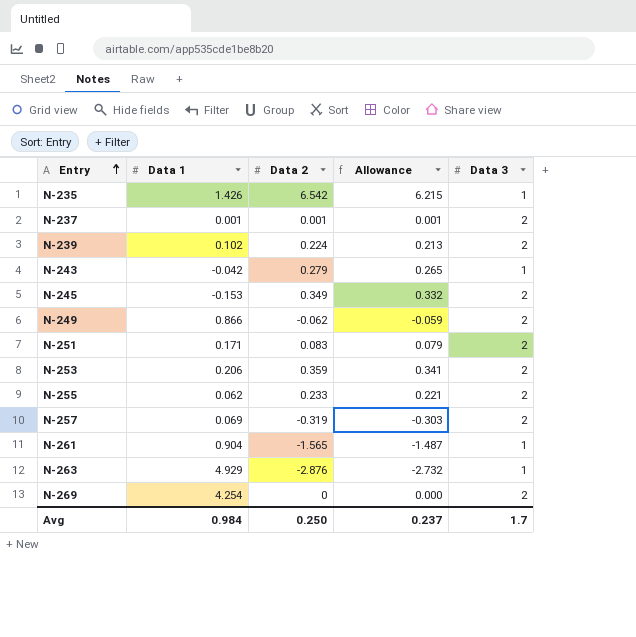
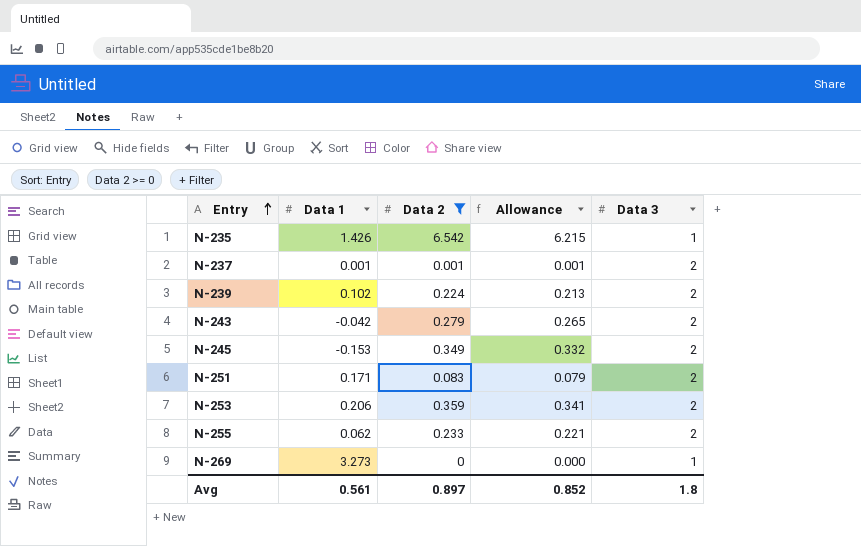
filter: none -> Data 2 >= 0
N-243 | Data 3: 1 -> 2
N-269 | Data 1: 4.254 -> 3.273
N-269 | Data 3: 2 -> 1
Avg | Data 1: 0.984 -> 0.561
Avg | Data 2: 0.250 -> 0.897
Avg | Allowance: 0.237 -> 0.852
Avg | Data 3: 1.7 -> 1.8

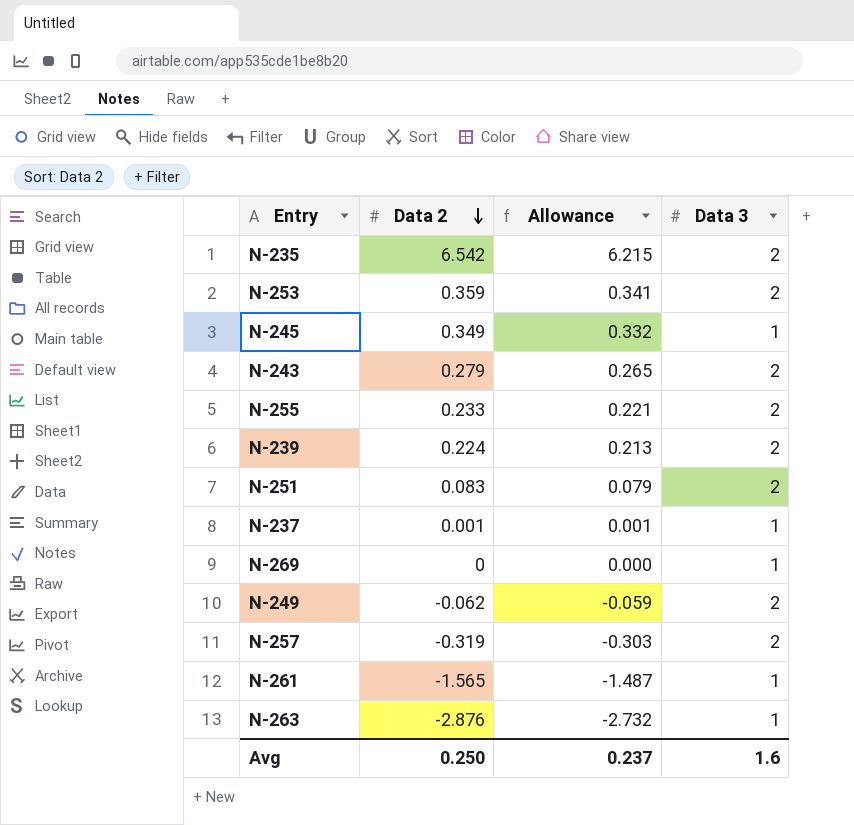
filter: Data 2 >= 0 -> none
row order: Entry ascending -> Data 2 descending
column Data 1 | position: 2 -> none
N-235 | Data 3: 1 -> 2
N-245 | Data 3: 2 -> 1
N-237 | Data 3: 2 -> 1
Avg | Data 2: 0.897 -> 0.250
Avg | Allowance: 0.852 -> 0.237
Avg | Data 3: 1.8 -> 1.6

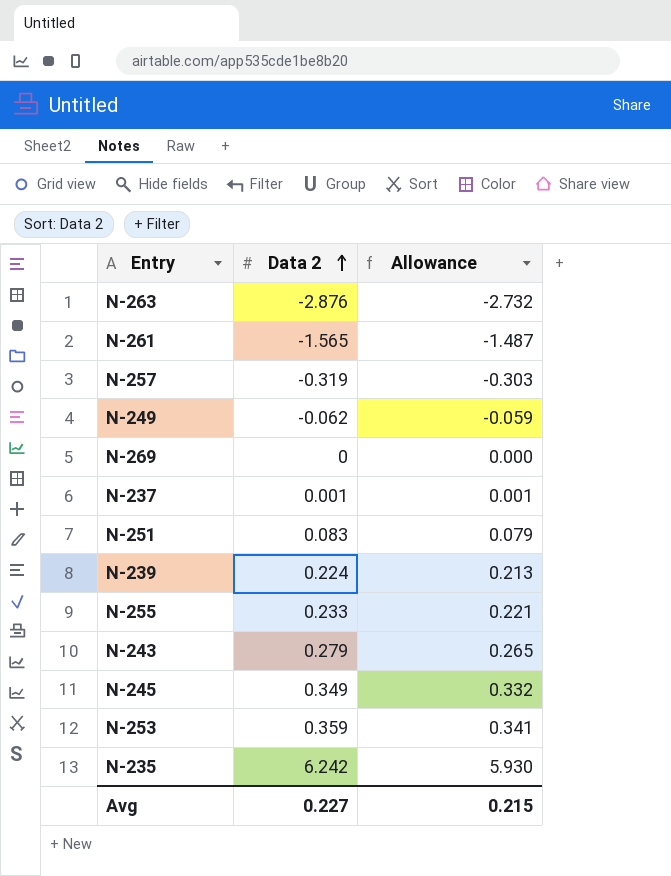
row order: Data 2 descending -> Data 2 ascending
column Data 3 | position: 4 -> none
N-235 | Data 2: 6.542 -> 6.242
N-235 | Allowance: 6.215 -> 5.930
Avg | Data 2: 0.250 -> 0.227
Avg | Allowance: 0.237 -> 0.215

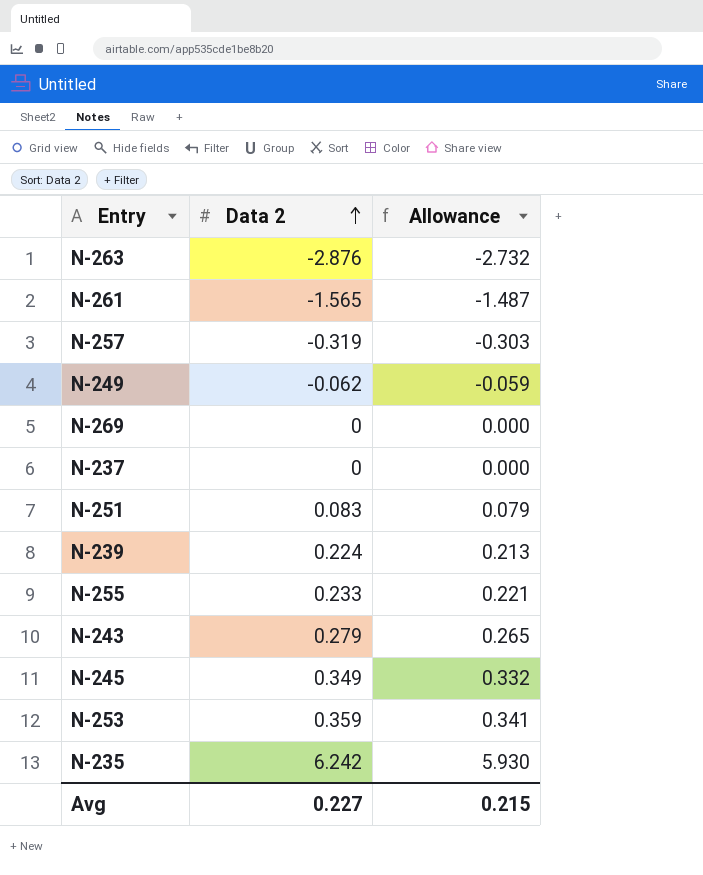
N-237 | Data 2: 0.001 -> 0
N-237 | Allowance: 0.001 -> 0.000

